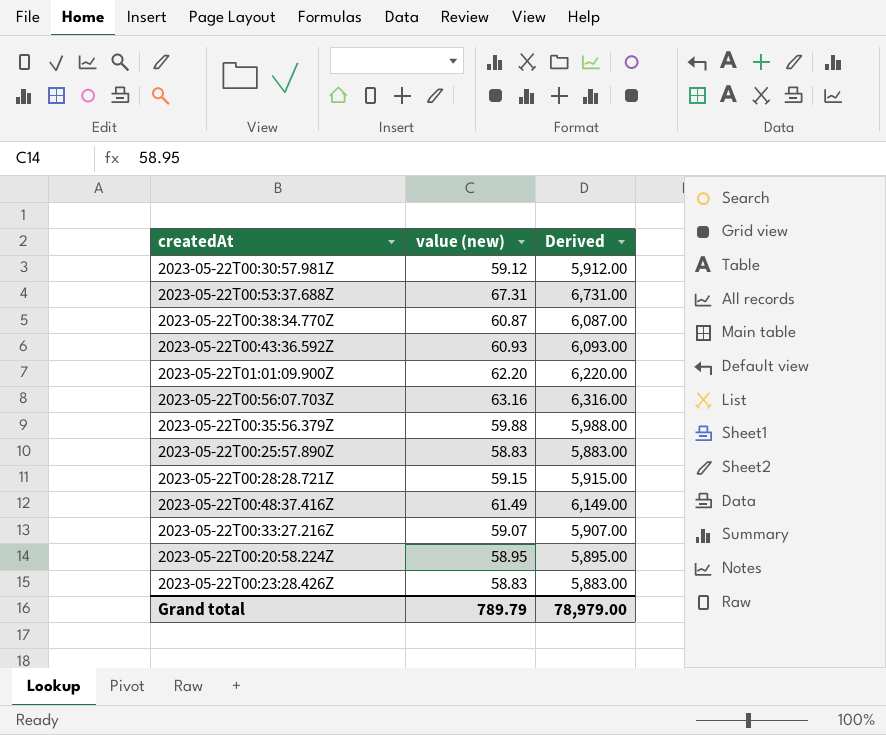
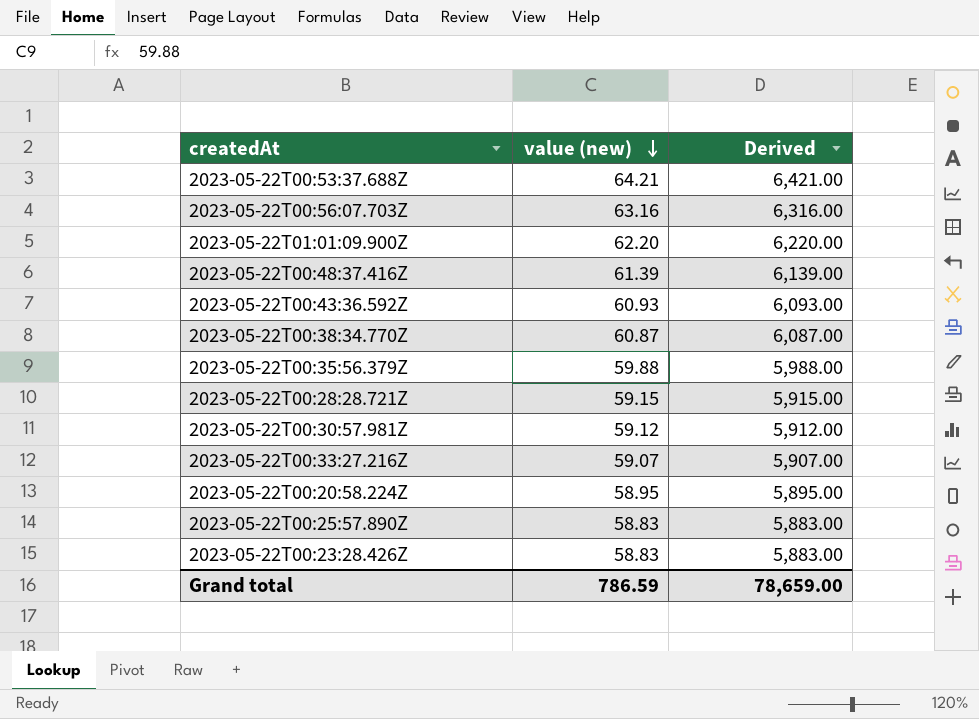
row order: none -> value (new) descending
2023-05-22T00:53:37.688Z | value (new): 67.31 -> 64.21
2023-05-22T00:53:37.688Z | Derived: 6,731.00 -> 6,421.00
2023-05-22T00:48:37.416Z | value (new): 61.49 -> 61.39
2023-05-22T00:48:37.416Z | Derived: 6,149.00 -> 6,139.00
Grand total | value (new): 789.79 -> 786.59
Grand total | Derived: 78,979.00 -> 78,659.00

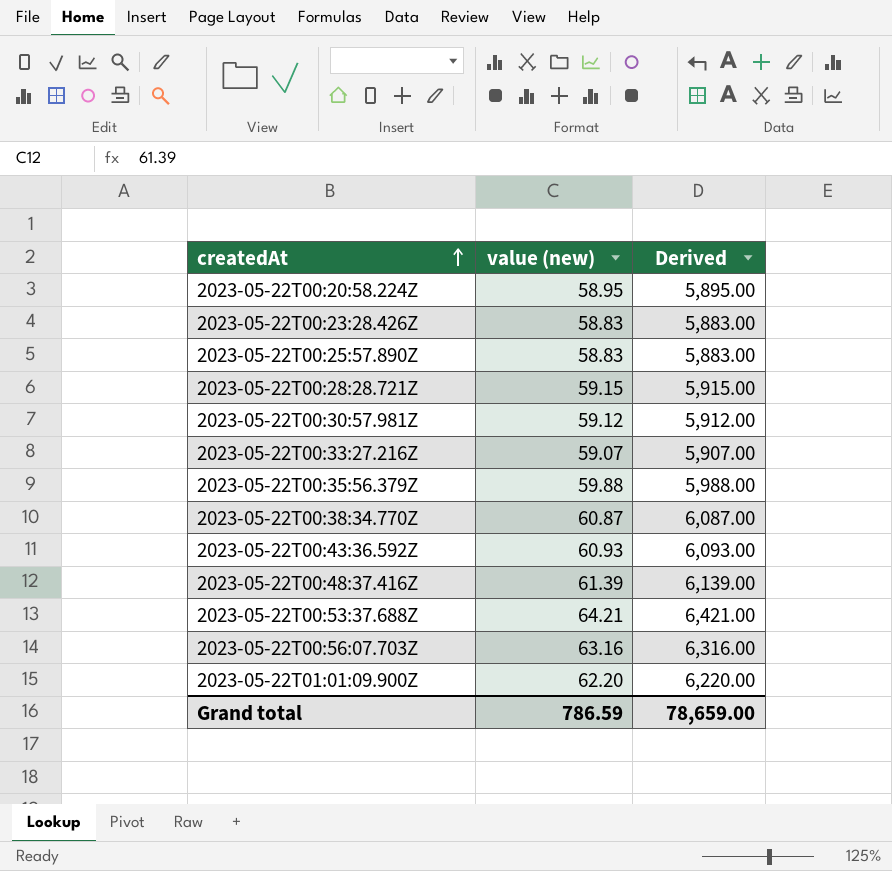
row order: value (new) descending -> createdAt ascending

